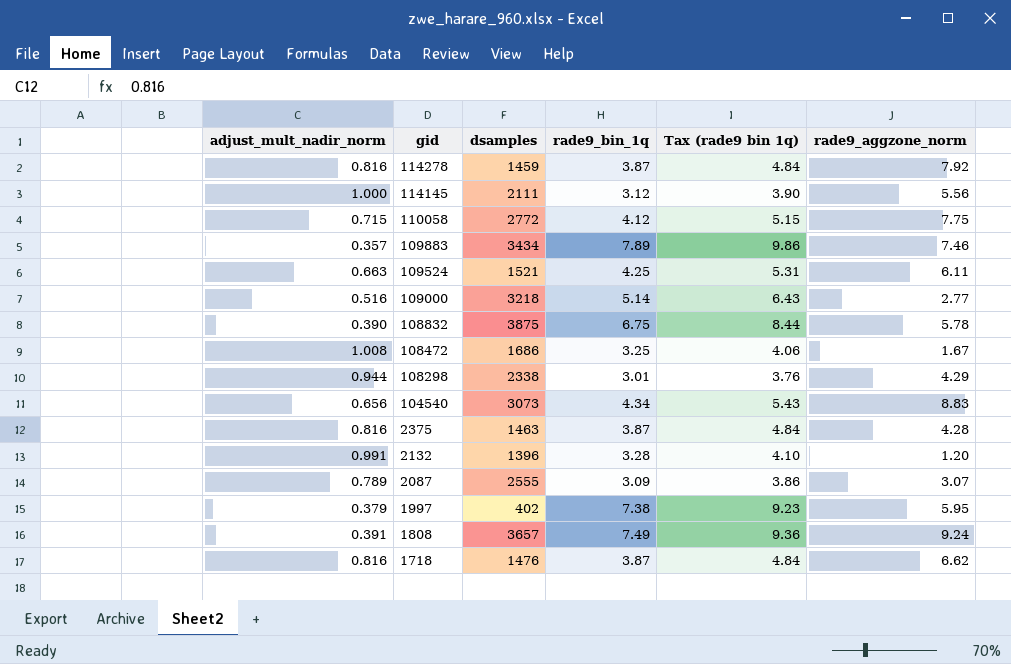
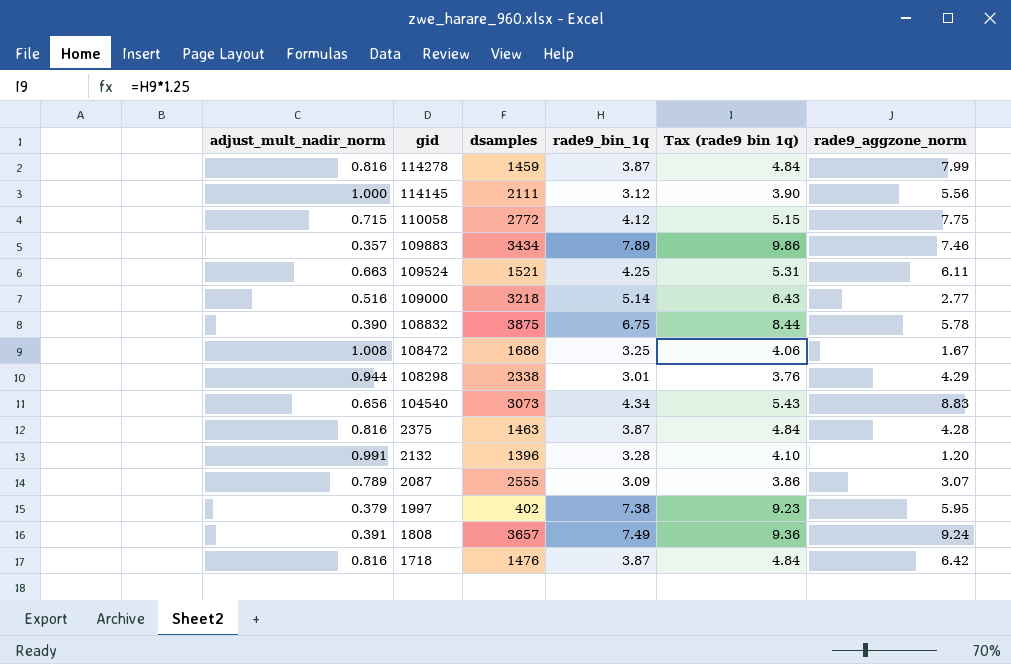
114278 | rade9_aggzone_norm: 7.92 -> 7.99
1718 | rade9_aggzone_norm: 6.62 -> 6.42

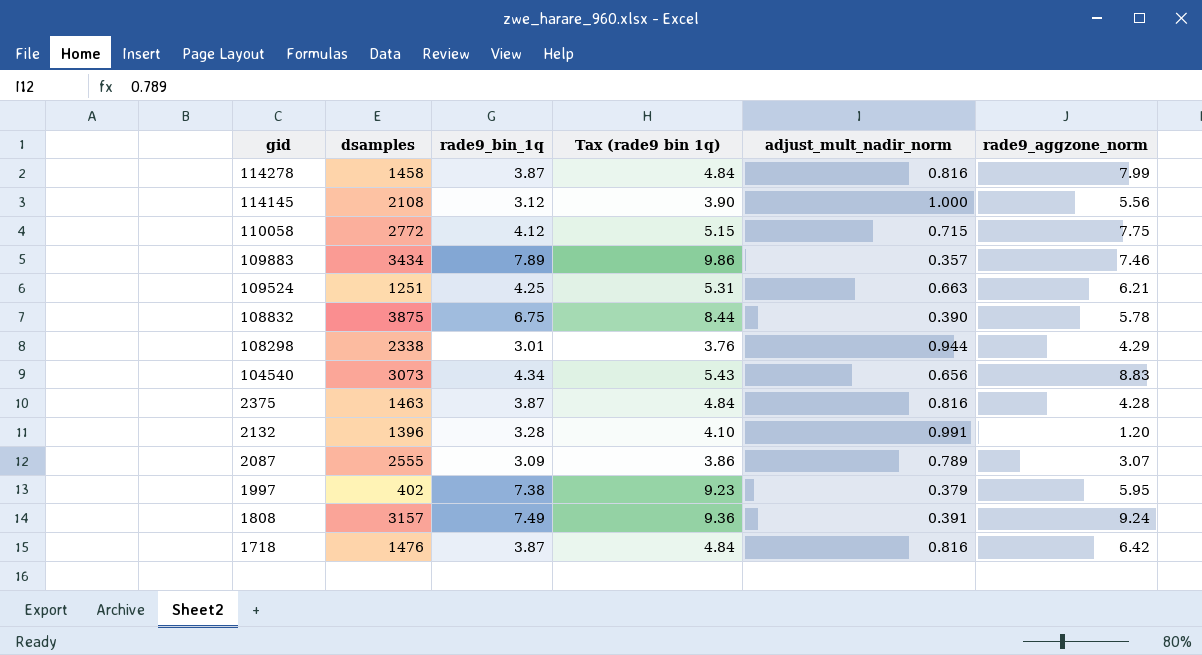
column adjust_mult_nadir_norm | position: 1 -> 5
row 109000: 0.516 | 3218 | 5.14 | 6.43 | 2.77 -> none
row 108472: 1.008 | 1686 | 3.25 | 4.06 | 1.67 -> none
114278 | dsamples: 1459 -> 1458
114145 | dsamples: 2111 -> 2108
109524 | dsamples: 1521 -> 1251
109524 | rade9_aggzone_norm: 6.11 -> 6.21
1808 | dsamples: 3657 -> 3157

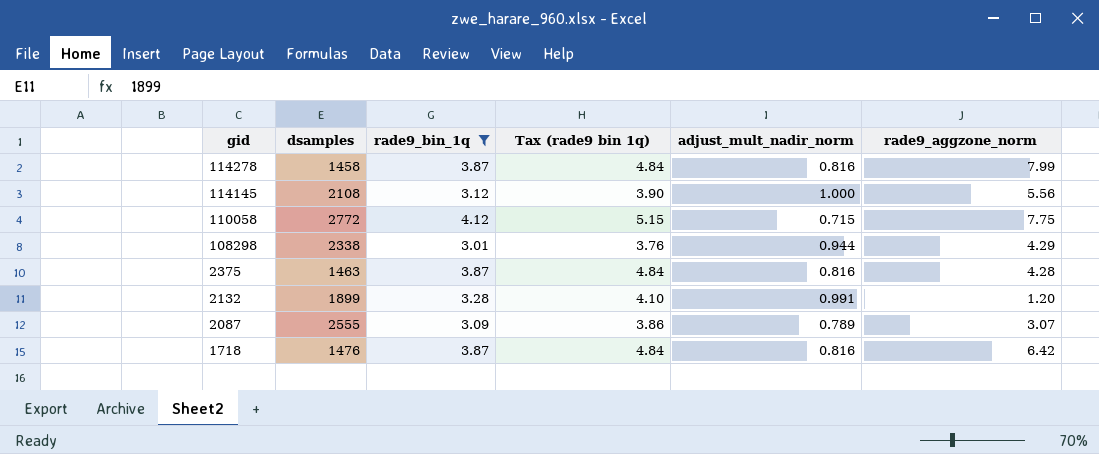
filter: none -> rade9_bin_1q <= 4.12
2132 | dsamples: 1396 -> 1899

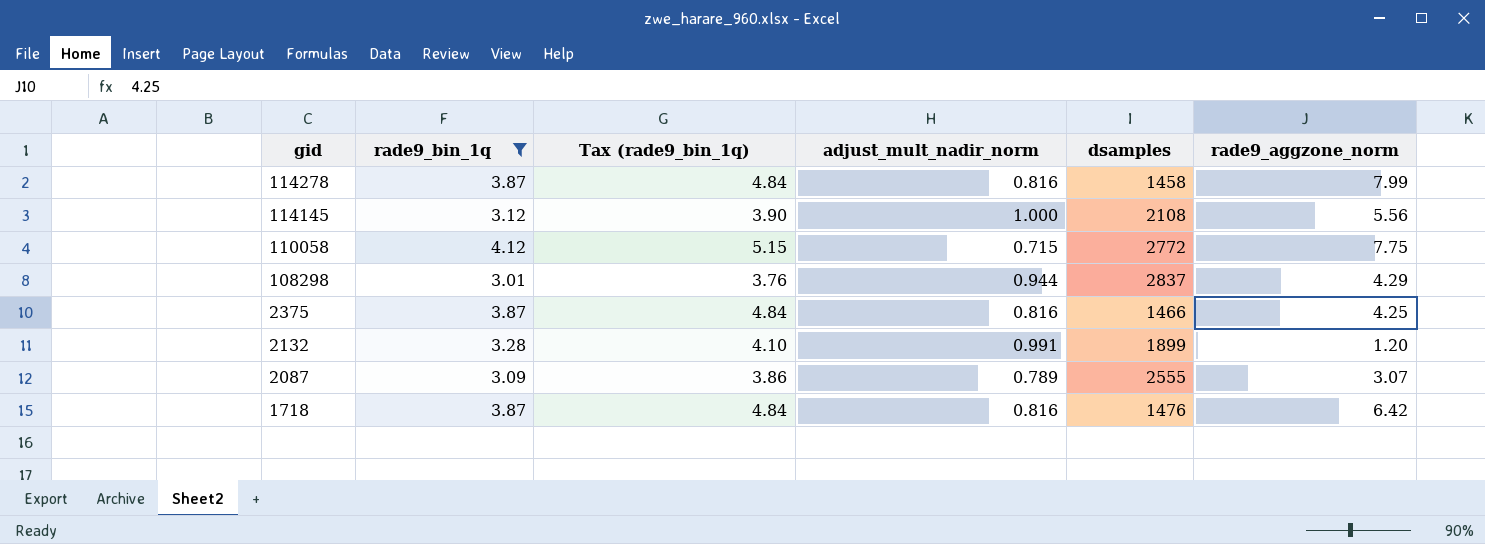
column name: Tax (rade9 bin 1q) -> Tax (rade9_bin_1q)
column dsamples | position: 2 -> 5
108298 | dsamples: 2338 -> 2837
2375 | dsamples: 1463 -> 1466
2375 | rade9_aggzone_norm: 4.28 -> 4.25

